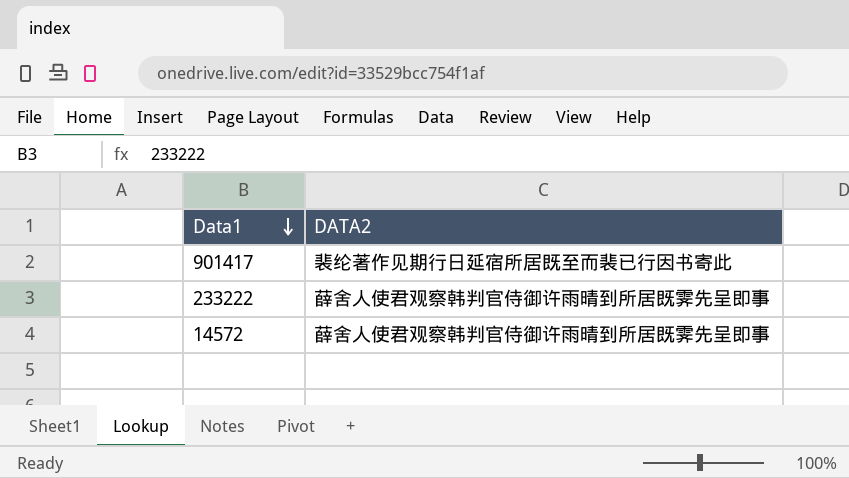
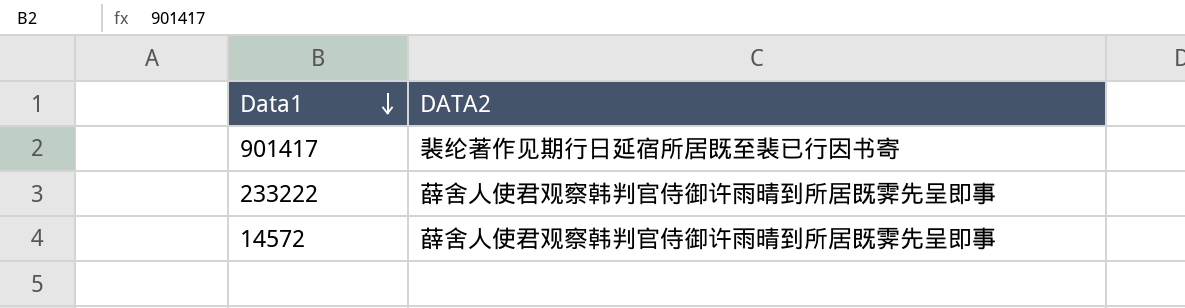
901417 | DATA2: 裴纶著作见期行日延宿所居既至而裴已行因书寄此 -> 裴纶著作见期行日延宿所居既至裴已行因书寄

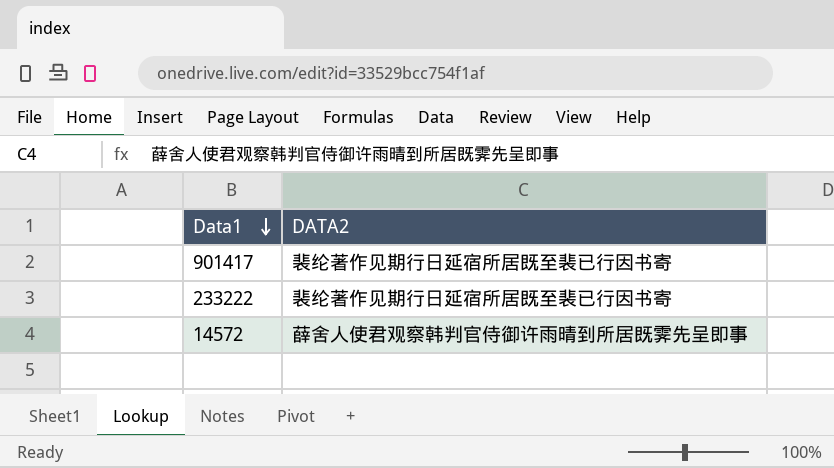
233222 | DATA2: 薛舍人使君观察韩判官侍御许雨晴到所居既霁先呈即事 -> 裴纶著作见期行日延宿所居既至裴已行因书寄

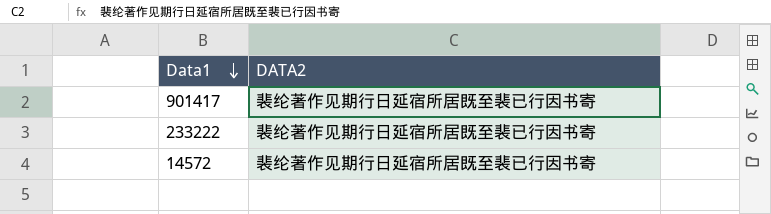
14572 | DATA2: 薛舍人使君观察韩判官侍御许雨晴到所居既霁先呈即事 -> 裴纶著作见期行日延宿所居既至裴已行因书寄

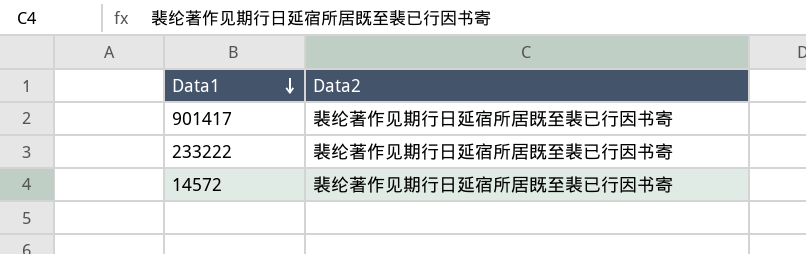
column name: DATA2 -> Data2

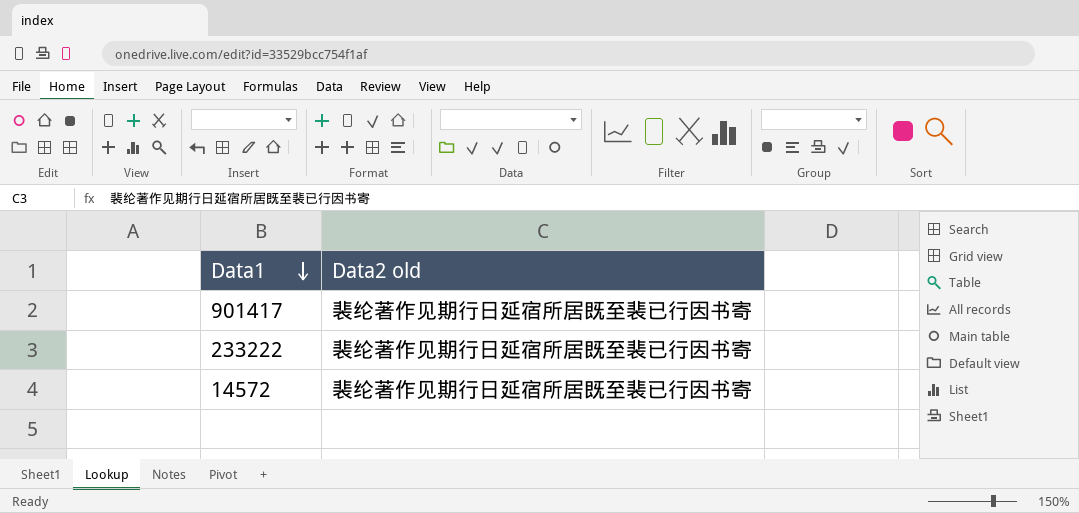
column name: Data2 -> Data2 old

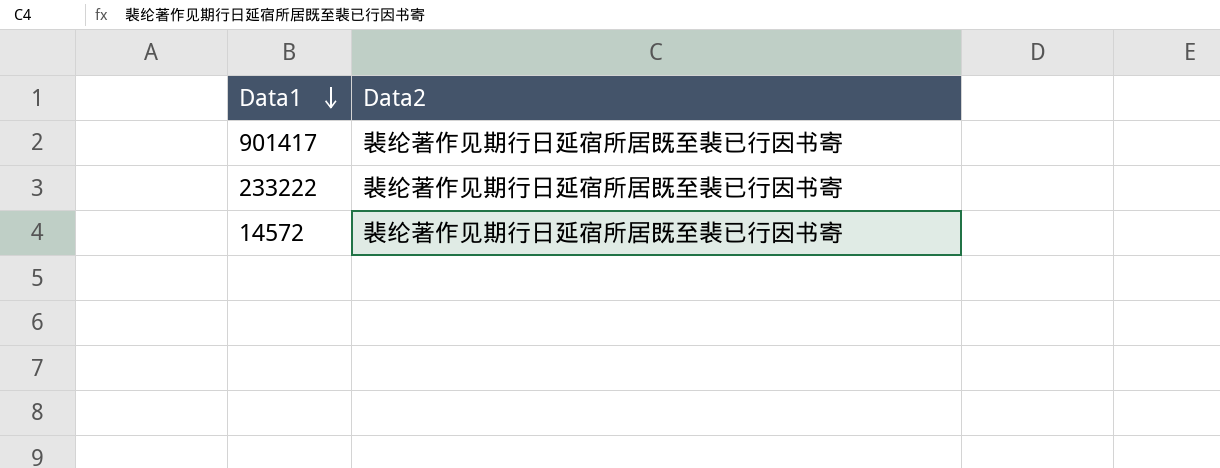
column name: Data2 old -> Data2

